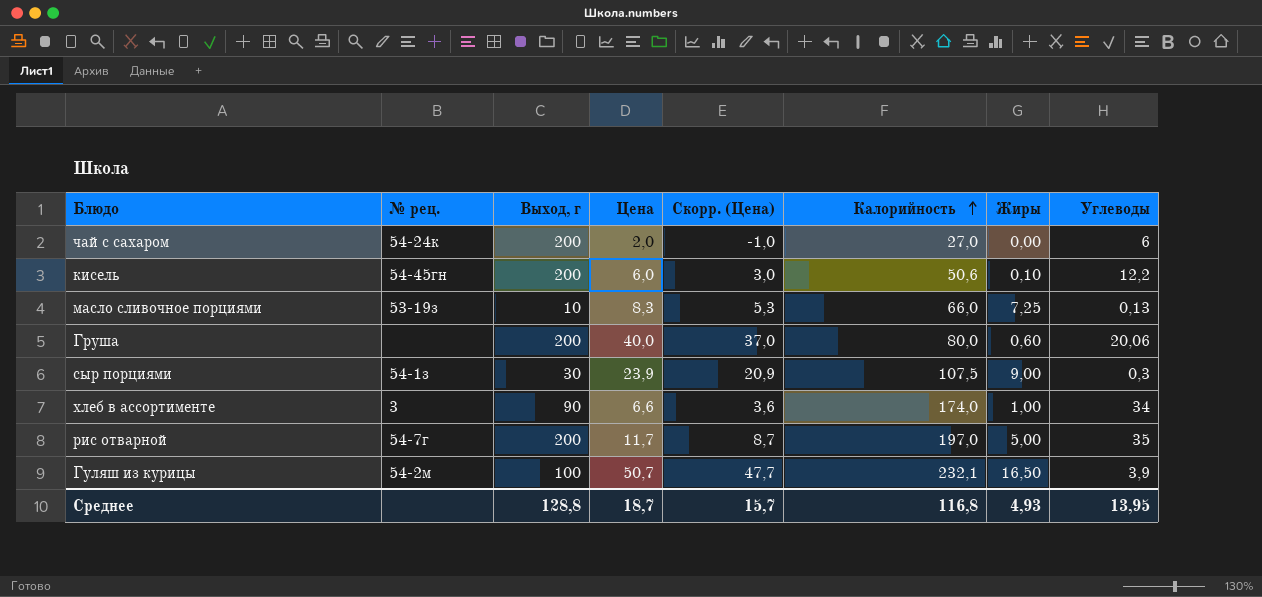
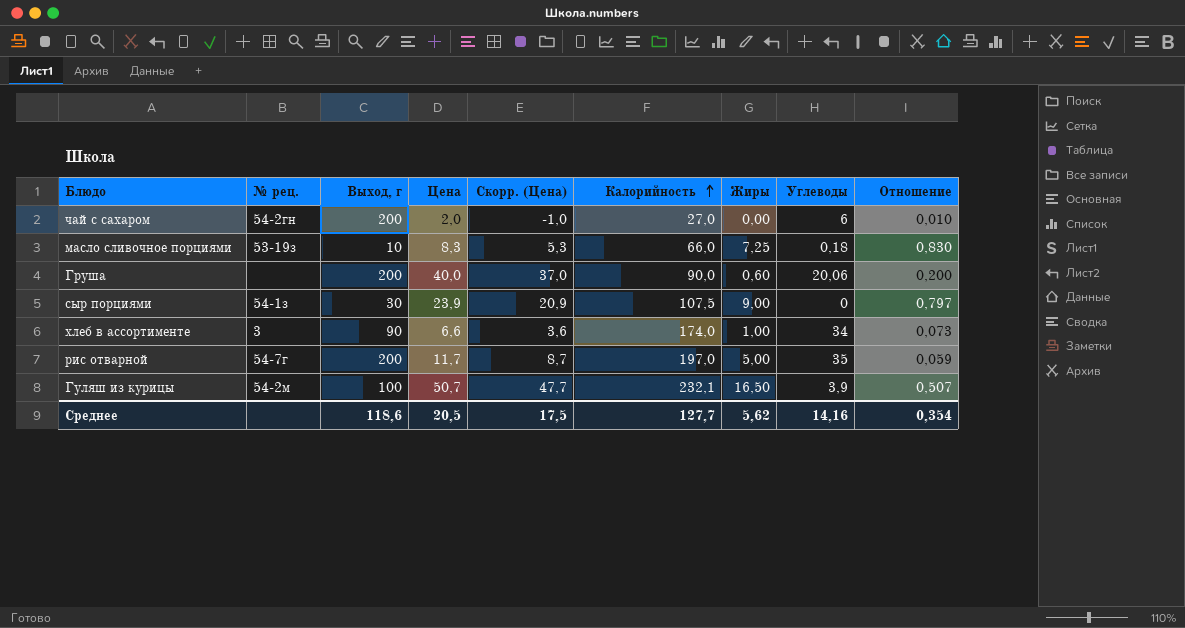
column Отношение | formula: none -> [Цена] / [Выход, г]
row кисель: 54-45гн | 200 | 6,0 | 3,0 | 50,6 | 0,10 | 12,2 -> none
чай с сахаром | № рец.: 54-24к -> 54-2гн
масло сливочное порциями | Углеводы: 0,13 -> 0,18
Груша | Калорийность: 80,0 -> 90,0
сыр порциями | Углеводы: 0,3 -> 0
Среднее | Выход, г: 128,8 -> 118,6
Среднее | Цена: 18,7 -> 20,5
Среднее | Скорр. (Цена): 15,7 -> 17,5
Среднее | Калорийность: 116,8 -> 127,7
Среднее | Жиры: 4,93 -> 5,62
Среднее | Углеводы: 13,95 -> 14,16

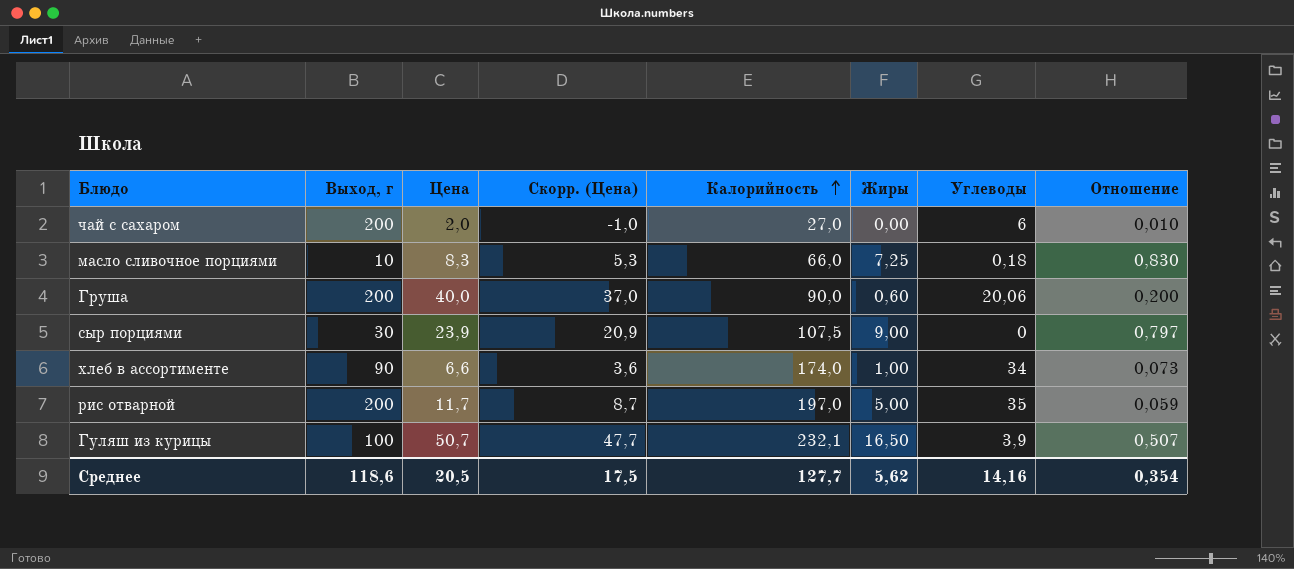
column № рец. | position: 2 -> none

